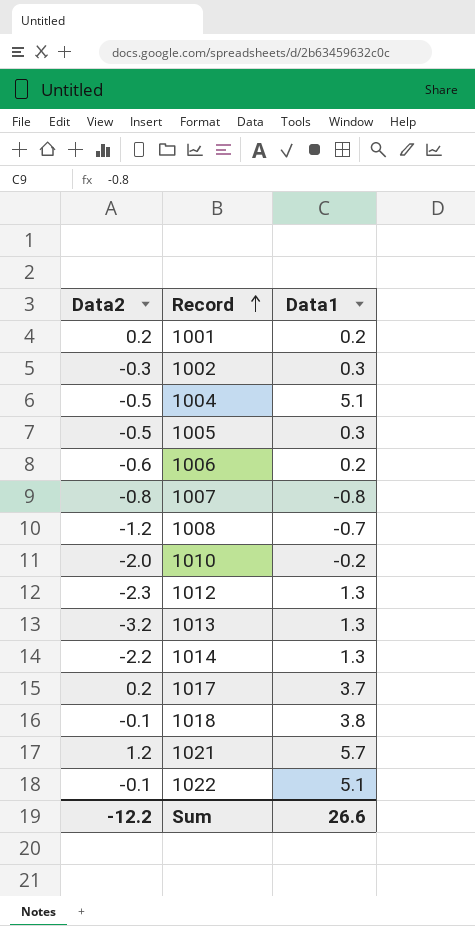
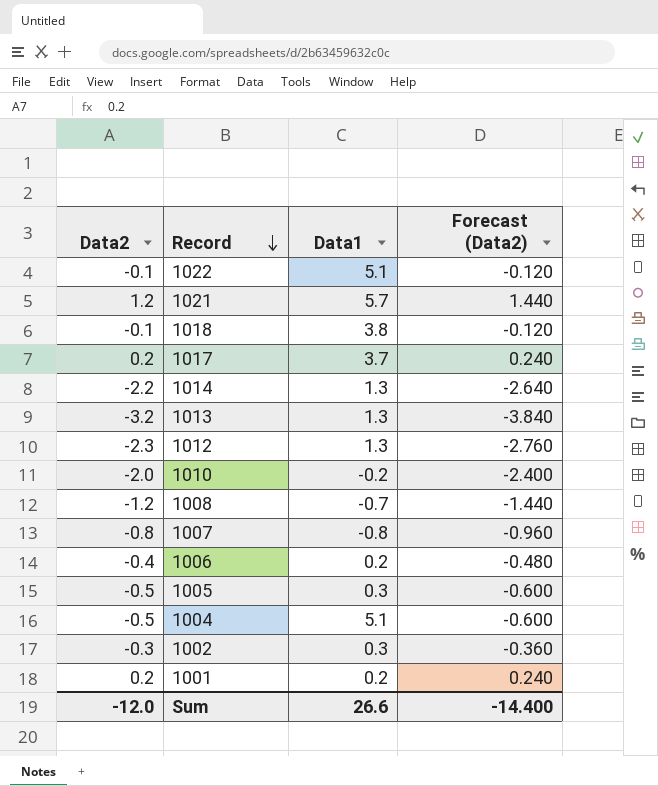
row order: Record ascending -> Record descending
column Forecast (Data2) | formula: none -> [Data2] * 1.2
1006 | Data2: -0.6 -> -0.4
Sum | Data2: -12.2 -> -12.0

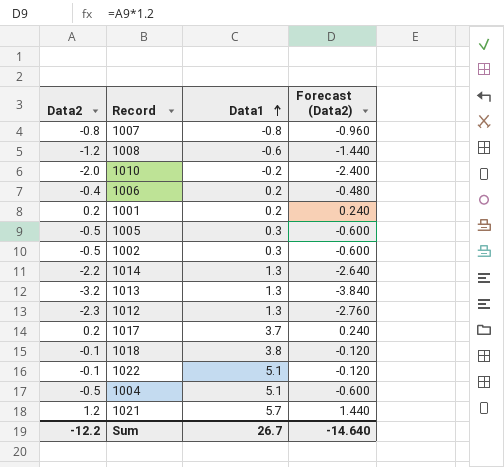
row order: Record descending -> Data1 ascending
1008 | Data1: -0.7 -> -0.6
1002 | Data2: -0.3 -> -0.5
1002 | Forecast (Data2): -0.360 -> -0.600
Sum | Data2: -12.0 -> -12.2
Sum | Data1: 26.6 -> 26.7
Sum | Forecast (Data2): -14.400 -> -14.640

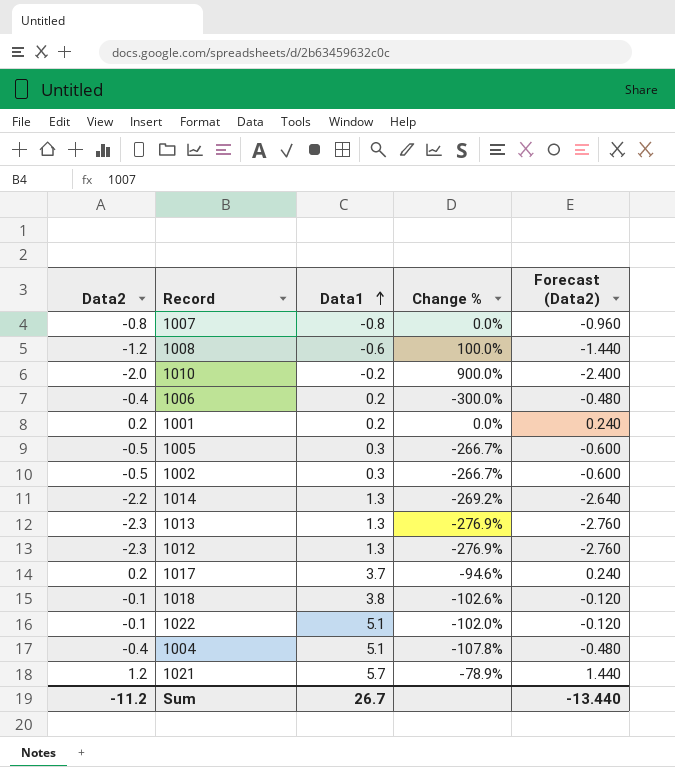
column Change % | formula: none -> ([Data2] - [Data1]) / [Data1]
1013 | Data2: -3.2 -> -2.3
1013 | Forecast (Data2): -3.840 -> -2.760
1004 | Data2: -0.5 -> -0.4
1004 | Forecast (Data2): -0.600 -> -0.480
Sum | Data2: -12.2 -> -11.2
Sum | Forecast (Data2): -14.640 -> -13.440

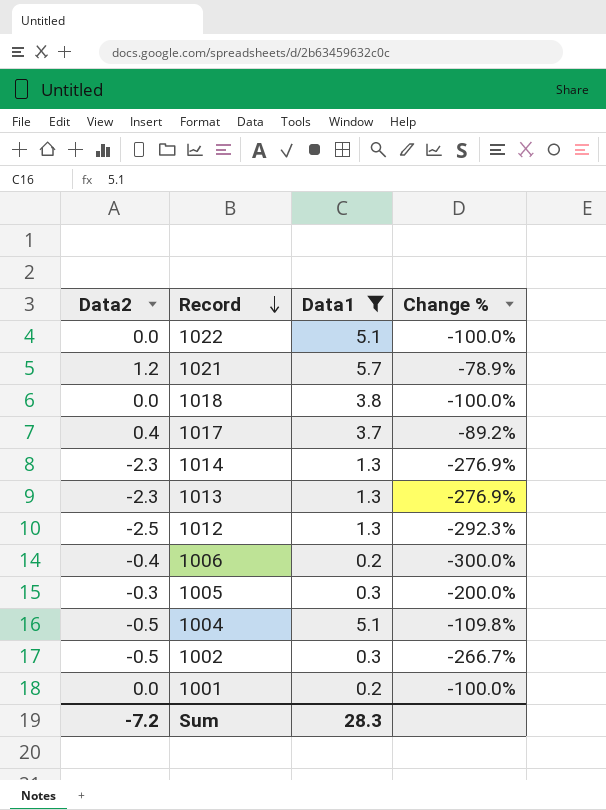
filter: none -> Data1 >= 0.2
row order: Data1 ascending -> Record descending
column Forecast (Data2) | formula: [Data2] * 1.2 -> none
1022 | Data2: -0.1 -> 0.0
1022 | Change %: -102.0% -> -100.0%
1018 | Data2: -0.1 -> 0.0
1018 | Change %: -102.6% -> -100.0%
1017 | Data2: 0.2 -> 0.4
1017 | Change %: -94.6% -> -89.2%
1014 | Data2: -2.2 -> -2.3
1014 | Change %: -269.2% -> -276.9%
1012 | Data2: -2.3 -> -2.5
1012 | Change %: -276.9% -> -292.3%
1005 | Data2: -0.5 -> -0.3
1005 | Change %: -266.7% -> -200.0%
1004 | Data2: -0.4 -> -0.5
1004 | Change %: -107.8% -> -109.8%
1001 | Data2: 0.2 -> 0.0
1001 | Change %: 0.0% -> -100.0%
Sum | Data2: -11.2 -> -7.2
Sum | Data1: 26.7 -> 28.3

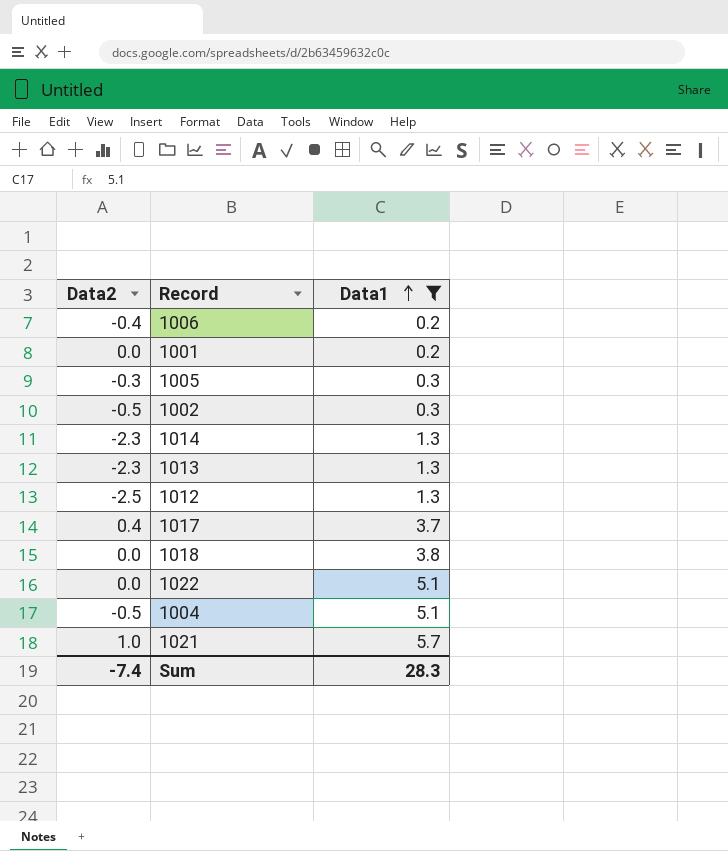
row order: Record descending -> Data1 ascending
column Change % | formula: ([Data2] - [Data1]) / [Data1] -> none
1021 | Data2: 1.2 -> 1.0
Sum | Data2: -7.2 -> -7.4

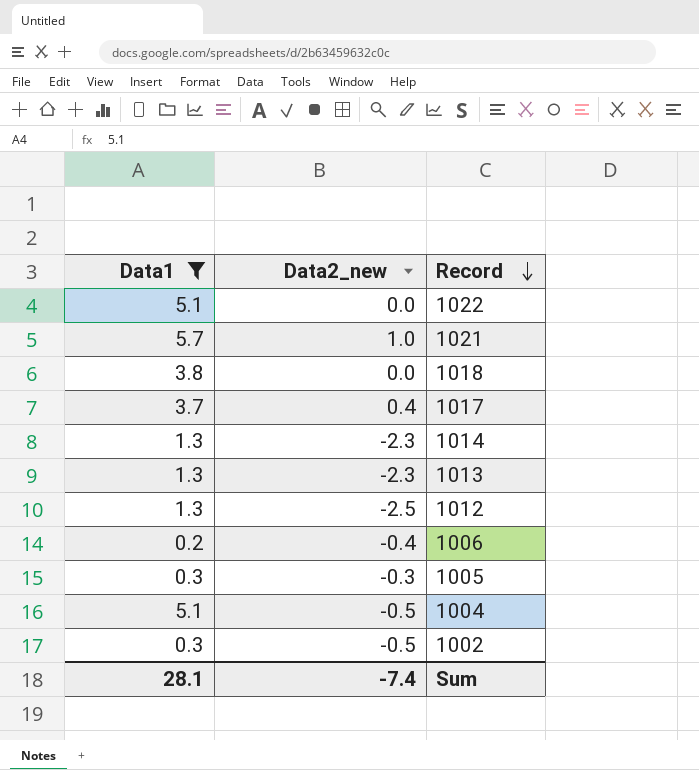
row order: Data1 ascending -> Record descending
column Data1 | position: 3 -> 1
column name: Data2 -> Data2_new
row 1001: 0.0 | 0.2 -> none
Sum | Data1: 28.3 -> 28.1

